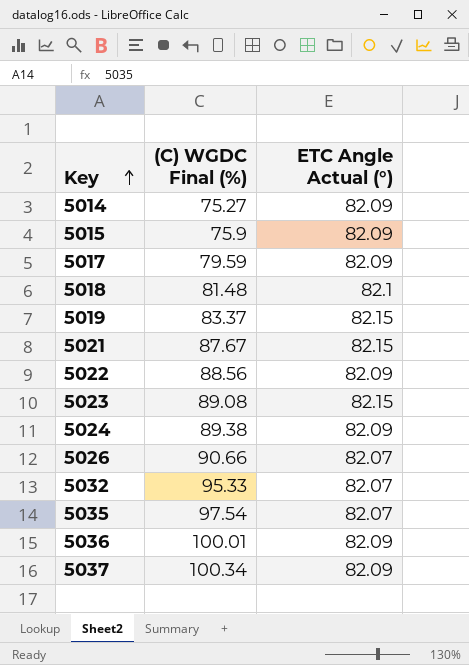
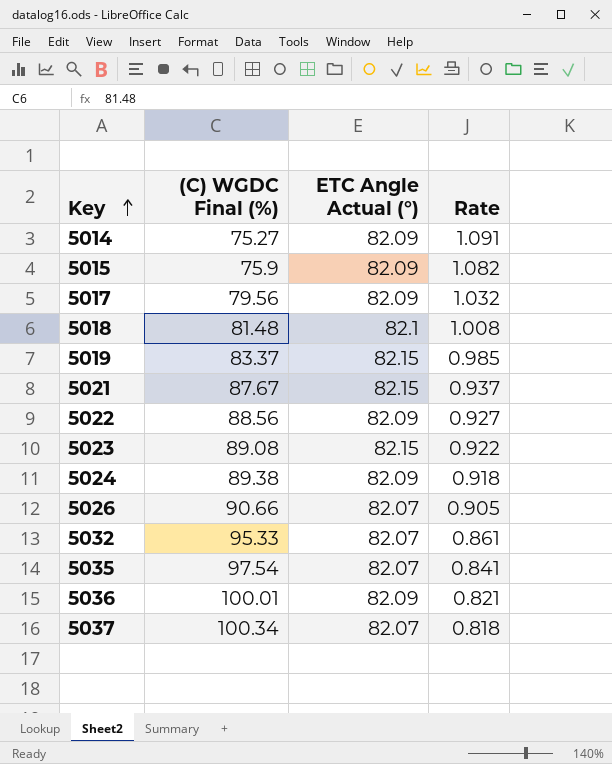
column Rate | formula: none -> [ETC Angle Actual (°)] / [(C) WGDC Final (%)]
5017 | (C) WGDC Final (%): 79.59 -> 79.56
5037 | ETC Angle Actual (°): 82.09 -> 82.07

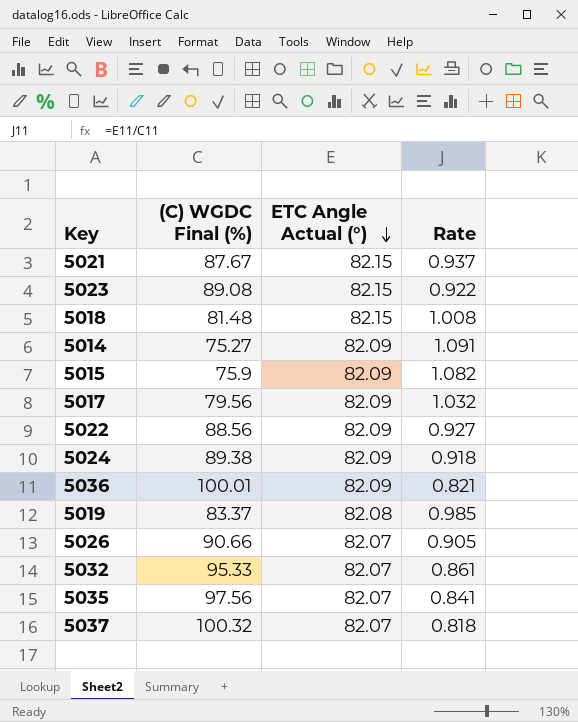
row order: Key ascending -> ETC Angle Actual (°) descending
5018 | ETC Angle Actual (°): 82.1 -> 82.15
5019 | ETC Angle Actual (°): 82.15 -> 82.08
5035 | (C) WGDC Final (%): 97.54 -> 97.56
5037 | (C) WGDC Final (%): 100.34 -> 100.32

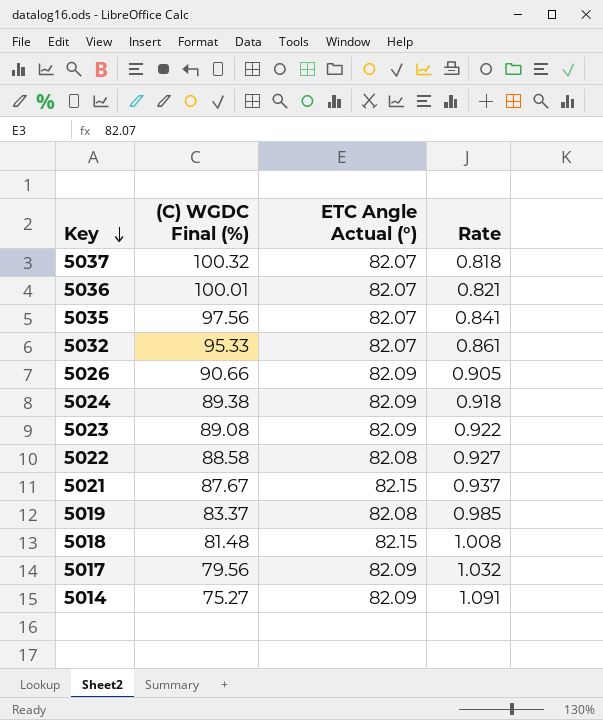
row order: ETC Angle Actual (°) descending -> Key descending
row 5015: 75.9 | 82.09 | 1.082 -> none
5036 | ETC Angle Actual (°): 82.09 -> 82.07
5026 | ETC Angle Actual (°): 82.07 -> 82.09
5023 | ETC Angle Actual (°): 82.15 -> 82.09
5022 | (C) WGDC Final (%): 88.56 -> 88.58
5022 | ETC Angle Actual (°): 82.09 -> 82.08

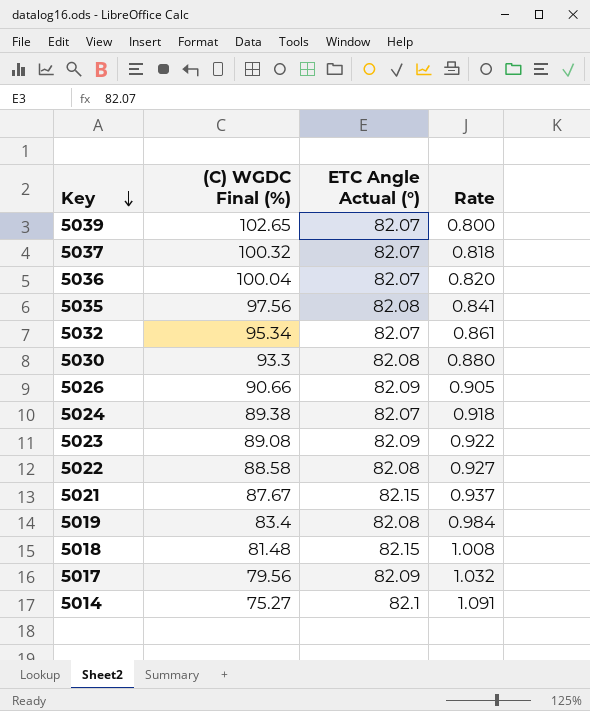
row 5039: none -> 102.65 | 82.07 | 0.800
5036 | (C) WGDC Final (%): 100.01 -> 100.04
5036 | Rate: 0.821 -> 0.820
5035 | ETC Angle Actual (°): 82.07 -> 82.08
5032 | (C) WGDC Final (%): 95.33 -> 95.34
row 5030: none -> 93.3 | 82.08 | 0.880
5024 | ETC Angle Actual (°): 82.09 -> 82.07
5019 | (C) WGDC Final (%): 83.37 -> 83.4
5019 | Rate: 0.985 -> 0.984
5014 | ETC Angle Actual (°): 82.09 -> 82.1

